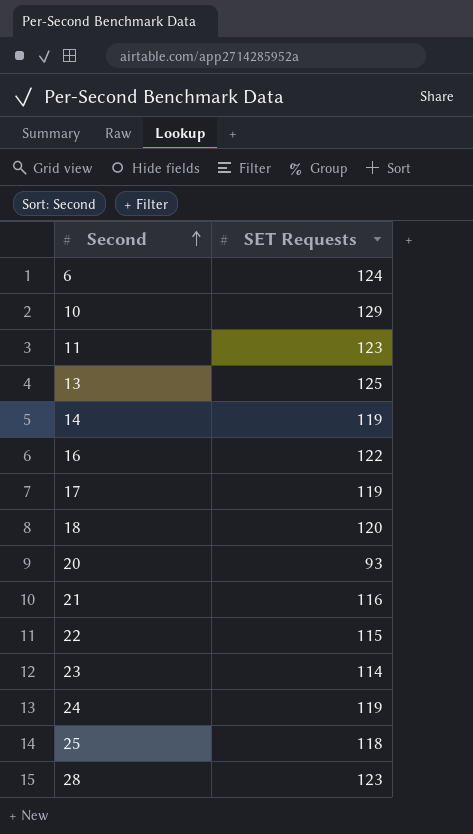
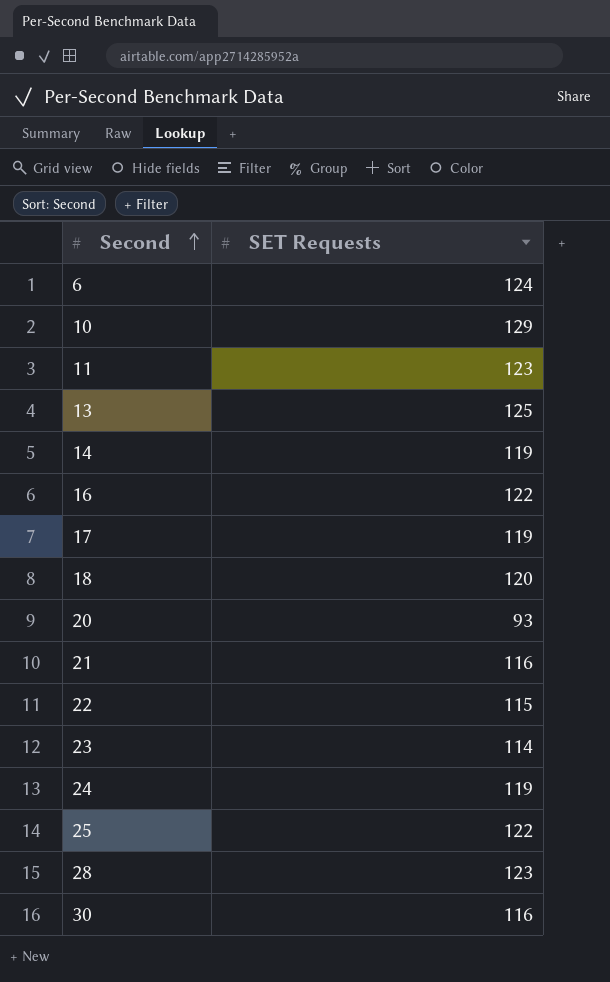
25 | SET Requests: 118 -> 122
row 30: none -> 116

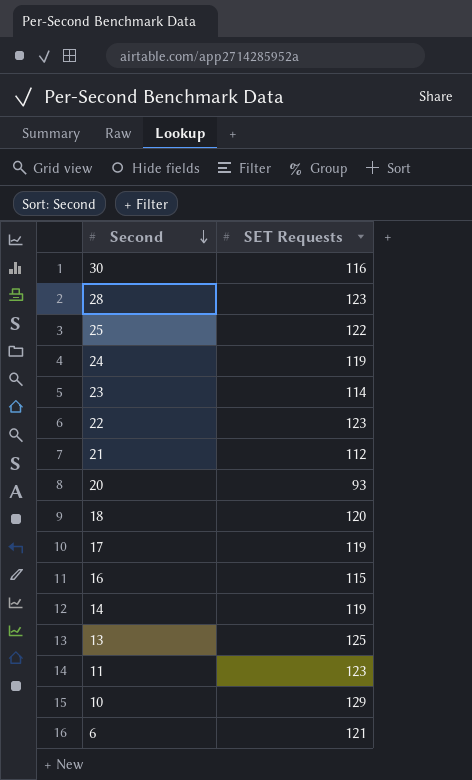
row order: Second ascending -> Second descending
22 | SET Requests: 115 -> 123
21 | SET Requests: 116 -> 112
16 | SET Requests: 122 -> 115
6 | SET Requests: 124 -> 121

